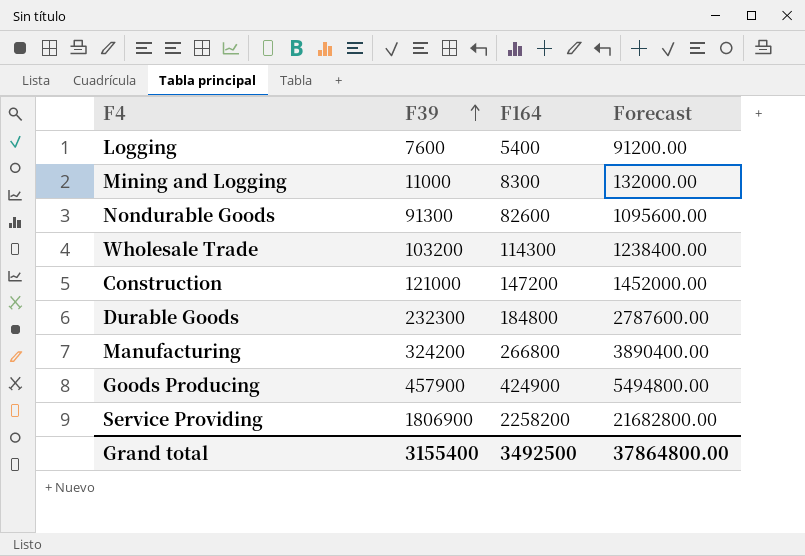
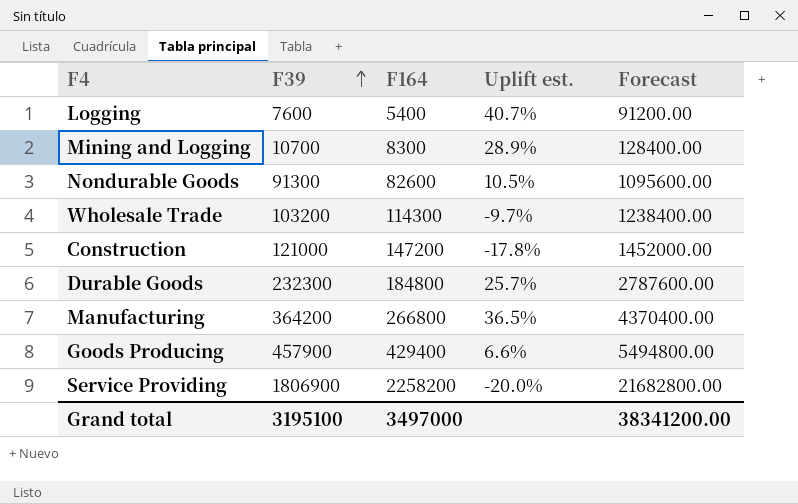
column Uplift est. | formula: none -> ([F39] - [F164]) / [F164]
Mining and Logging | F39: 11000 -> 10700
Mining and Logging | Forecast: 132000.00 -> 128400.00
Manufacturing | F39: 324200 -> 364200
Manufacturing | Forecast: 3890400.00 -> 4370400.00
Goods Producing | F164: 424900 -> 429400
Grand total | F39: 3155400 -> 3195100
Grand total | F164: 3492500 -> 3497000
Grand total | Forecast: 37864800.00 -> 38341200.00

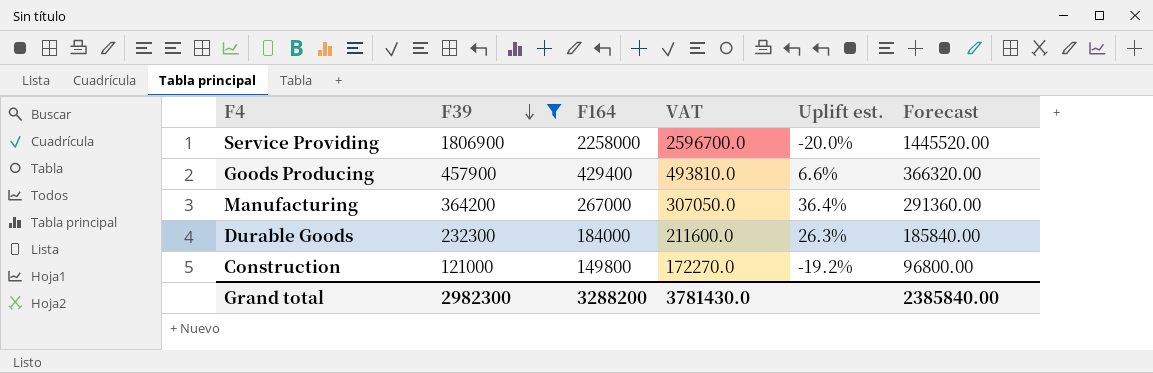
filter: none -> F39 >= 121000
row order: F39 ascending -> F39 descending
column VAT | formula: none -> [F164] * 1.15
column Forecast | formula: [F39] * 12 -> [F39] * 0.8
Service Providing | F164: 2258200 -> 2258000
Manufacturing | F164: 266800 -> 267000
Manufacturing | Uplift est.: 36.5% -> 36.4%
Durable Goods | F164: 184800 -> 184000
Durable Goods | Uplift est.: 25.7% -> 26.3%
Construction | F164: 147200 -> 149800
Construction | Uplift est.: -17.8% -> -19.2%
Grand total | F39: 3195100 -> 2982300
Grand total | F164: 3497000 -> 3288200
Grand total | Forecast: 38341200.00 -> 2385840.00

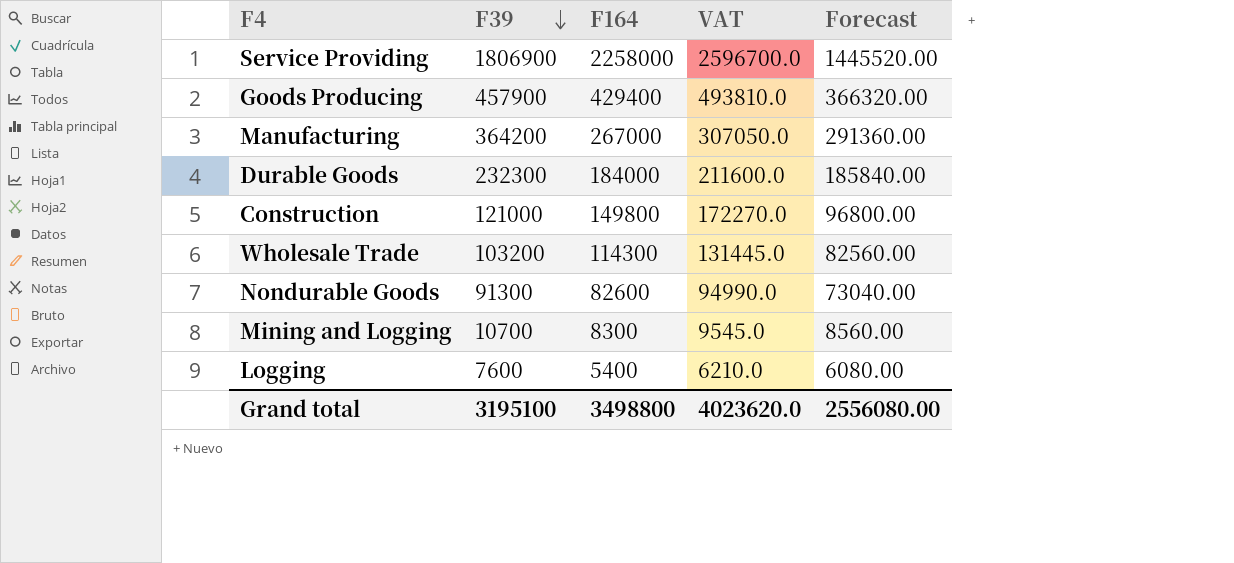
filter: F39 >= 121000 -> none
column Uplift est. | formula: ([F39] - [F164]) / [F164] -> none
Grand total | F39: 2982300 -> 3195100
Grand total | F164: 3288200 -> 3498800
Grand total | VAT: 3781430.0 -> 4023620.0
Grand total | Forecast: 2385840.00 -> 2556080.00

